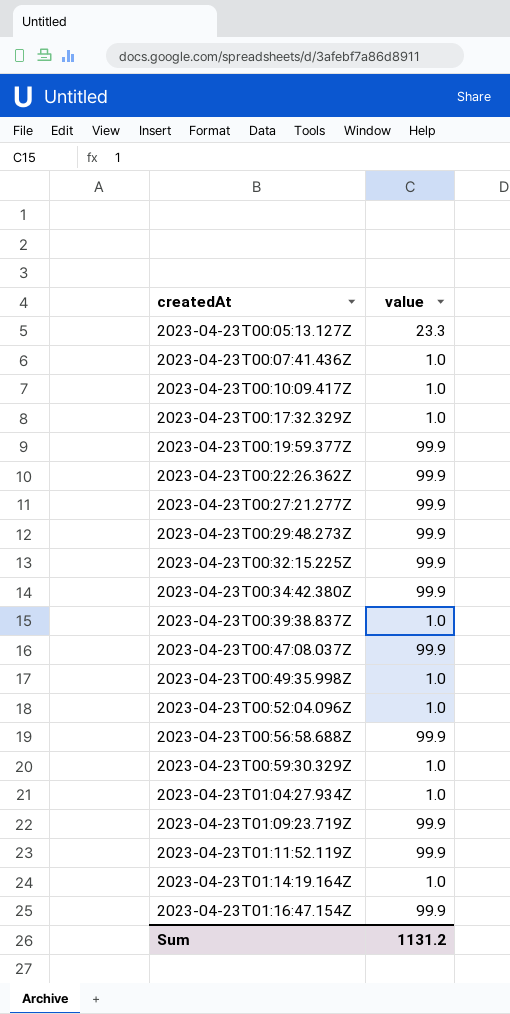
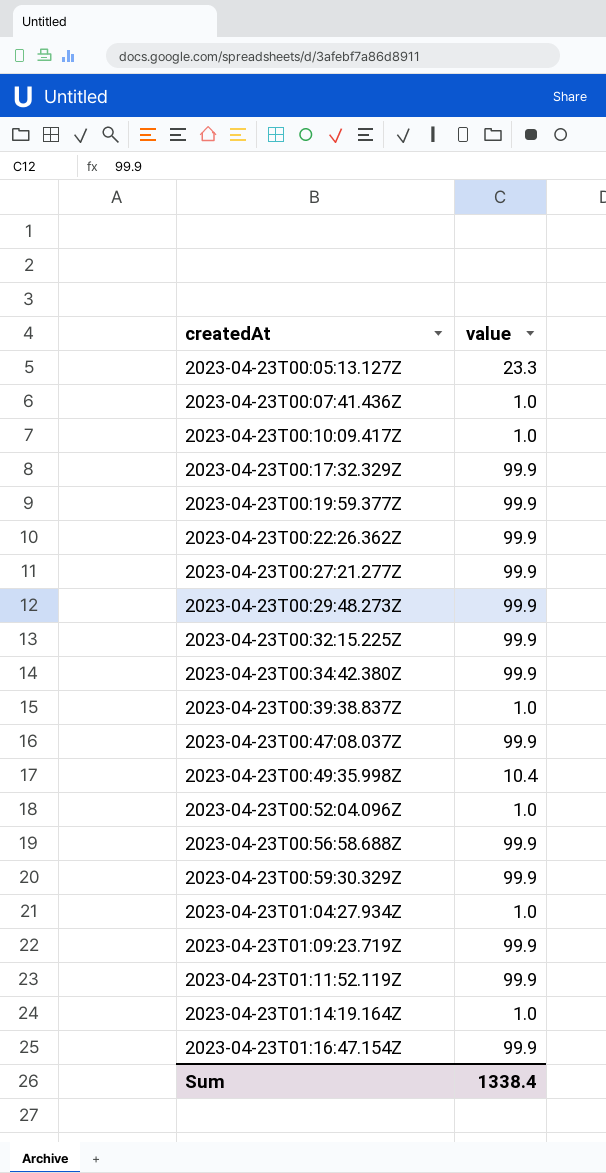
2023-04-23T00:17:32.329Z | value: 1.0 -> 99.9
2023-04-23T00:49:35.998Z | value: 1.0 -> 10.4
2023-04-23T00:59:30.329Z | value: 1.0 -> 99.9
Sum | value: 1131.2 -> 1338.4

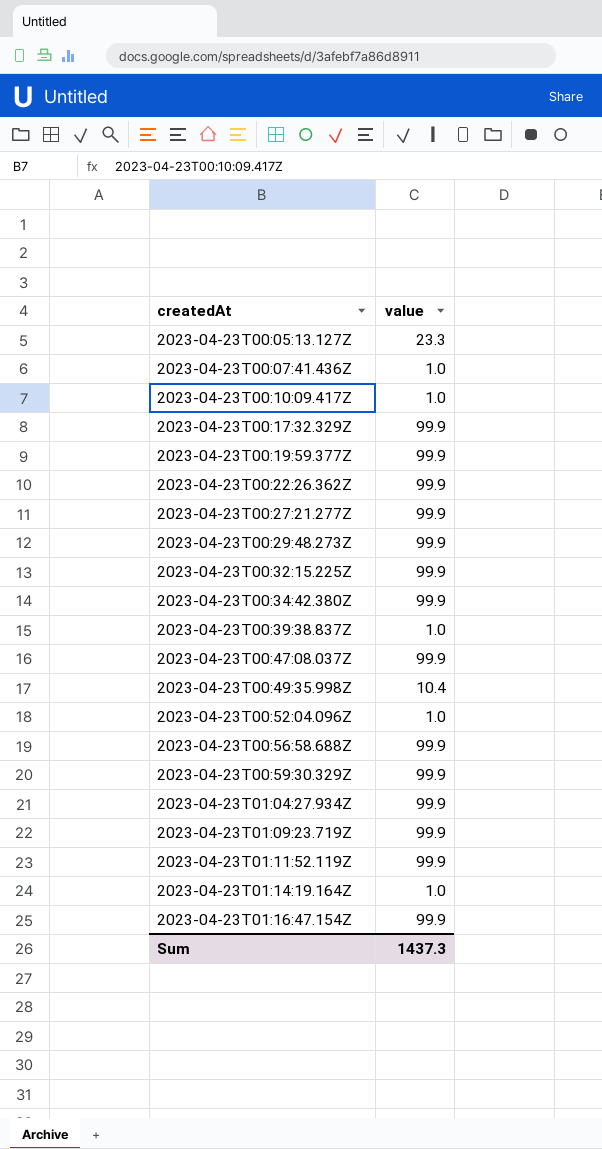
2023-04-23T01:04:27.934Z | value: 1.0 -> 99.9
Sum | value: 1338.4 -> 1437.3

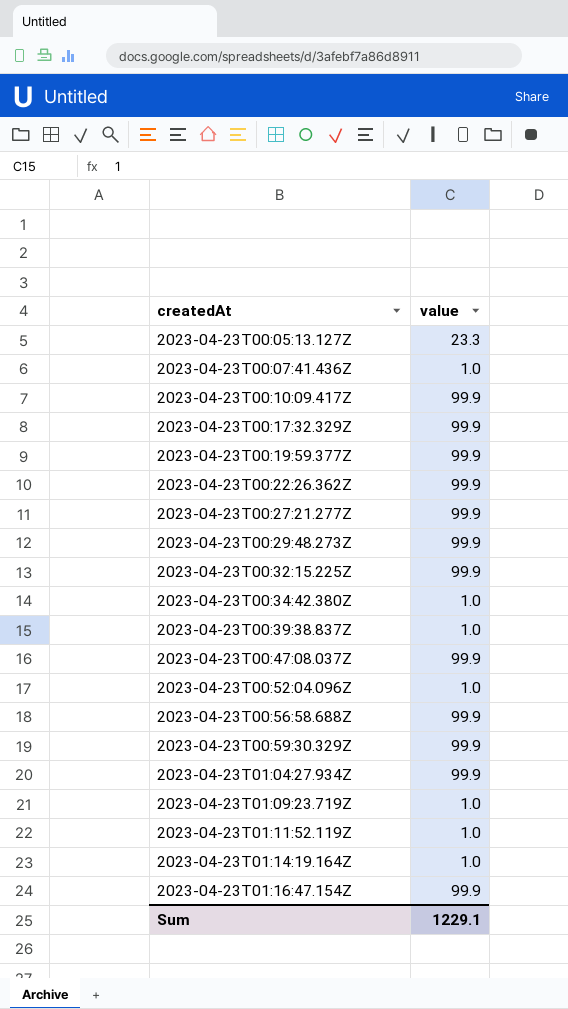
row 2023-04-23T00:49:35.998Z: 10.4 -> none
2023-04-23T00:10:09.417Z | value: 1.0 -> 99.9
2023-04-23T00:34:42.380Z | value: 99.9 -> 1.0
2023-04-23T01:09:23.719Z | value: 99.9 -> 1.0
2023-04-23T01:11:52.119Z | value: 99.9 -> 1.0
Sum | value: 1437.3 -> 1229.1

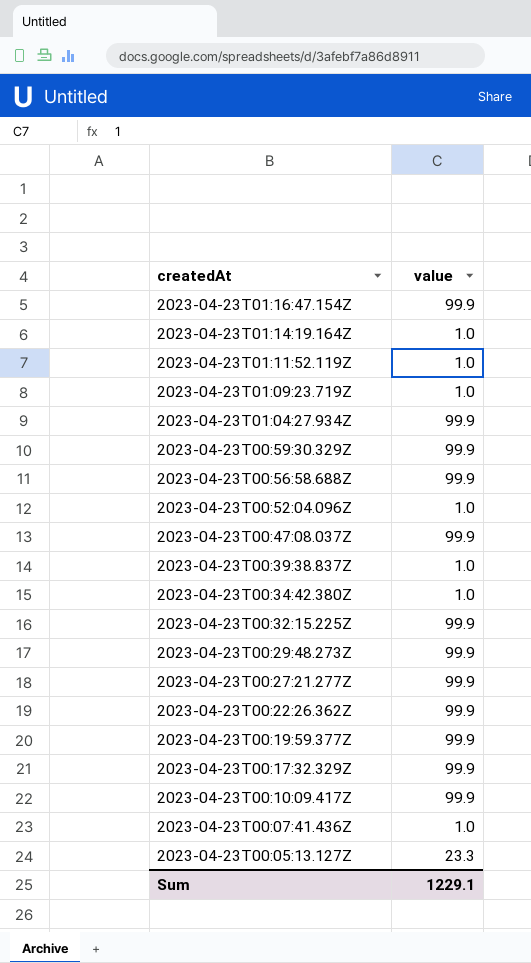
row order: createdAt ascending -> createdAt descending

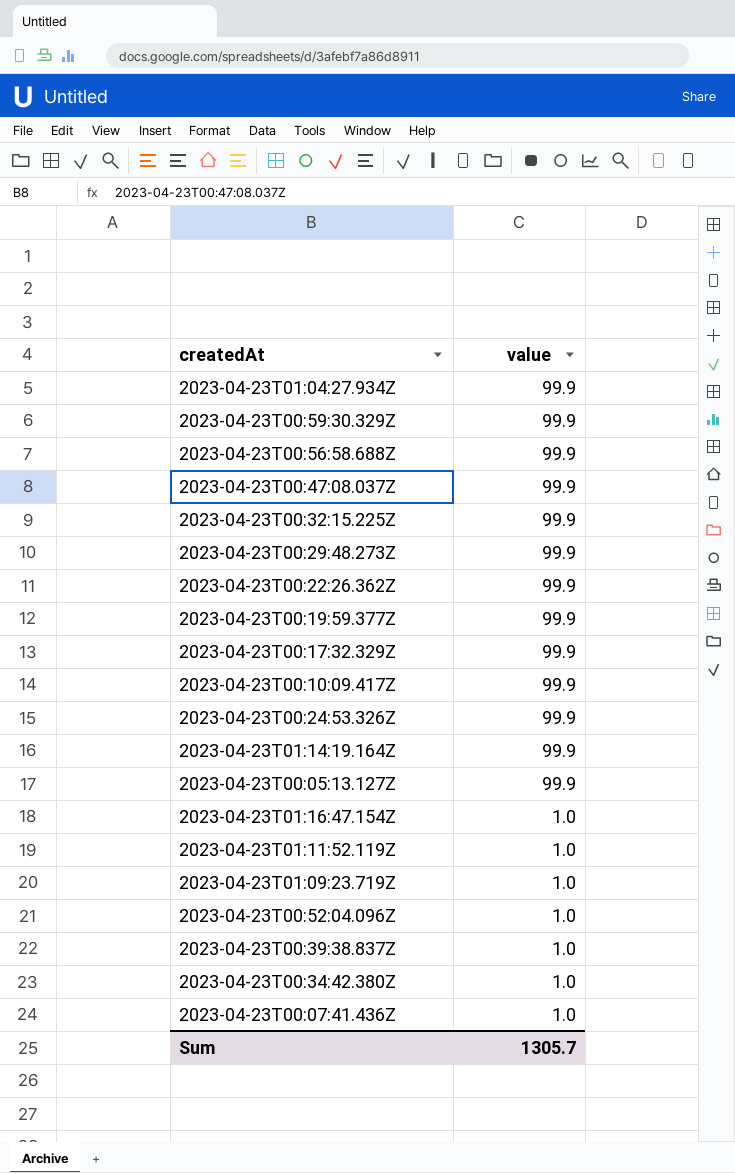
row order: createdAt descending -> value descending
row 2023-04-23T00:27:21.277Z: 99.9 -> none
row 2023-04-23T00:24:53.326Z: none -> 99.9
2023-04-23T01:14:19.164Z | value: 1.0 -> 99.9
2023-04-23T00:05:13.127Z | value: 23.3 -> 99.9
2023-04-23T01:16:47.154Z | value: 99.9 -> 1.0
Sum | value: 1229.1 -> 1305.7

